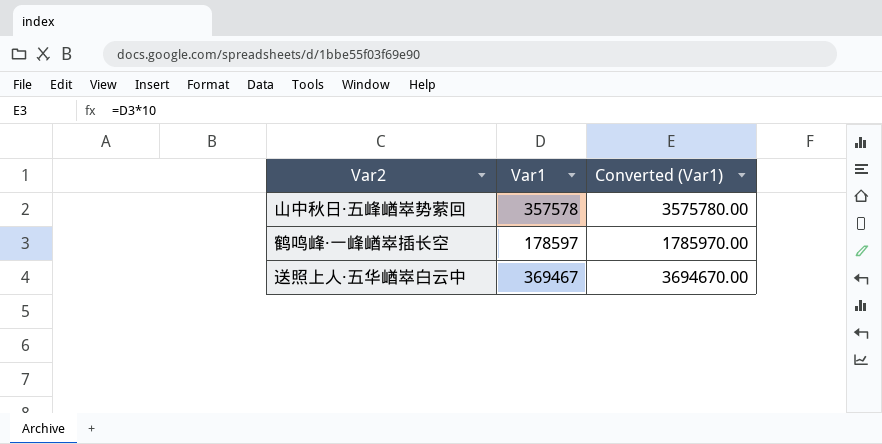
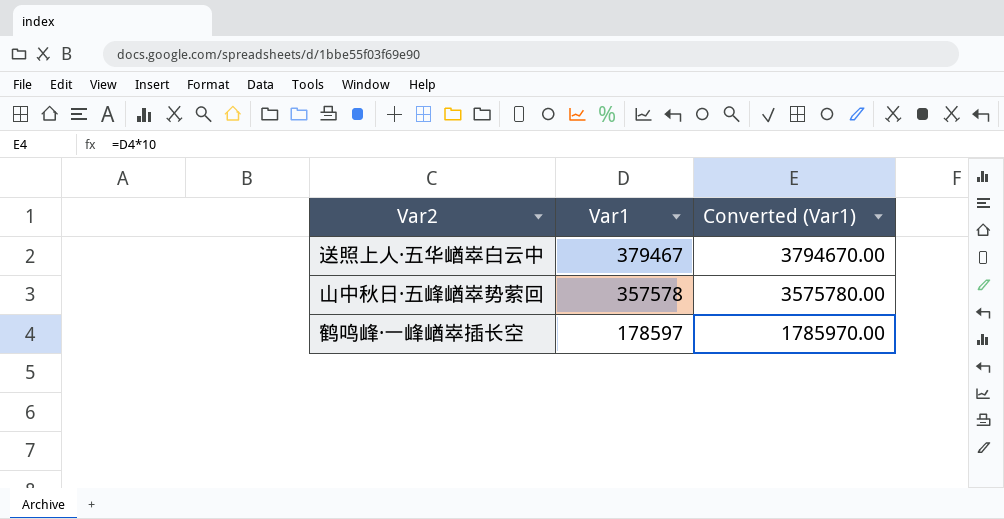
row order: none -> Var1 descending
送照上人·五华崷崒白云中 | Var1: 369467 -> 379467
送照上人·五华崷崒白云中 | Converted (Var1): 3694670.00 -> 3794670.00

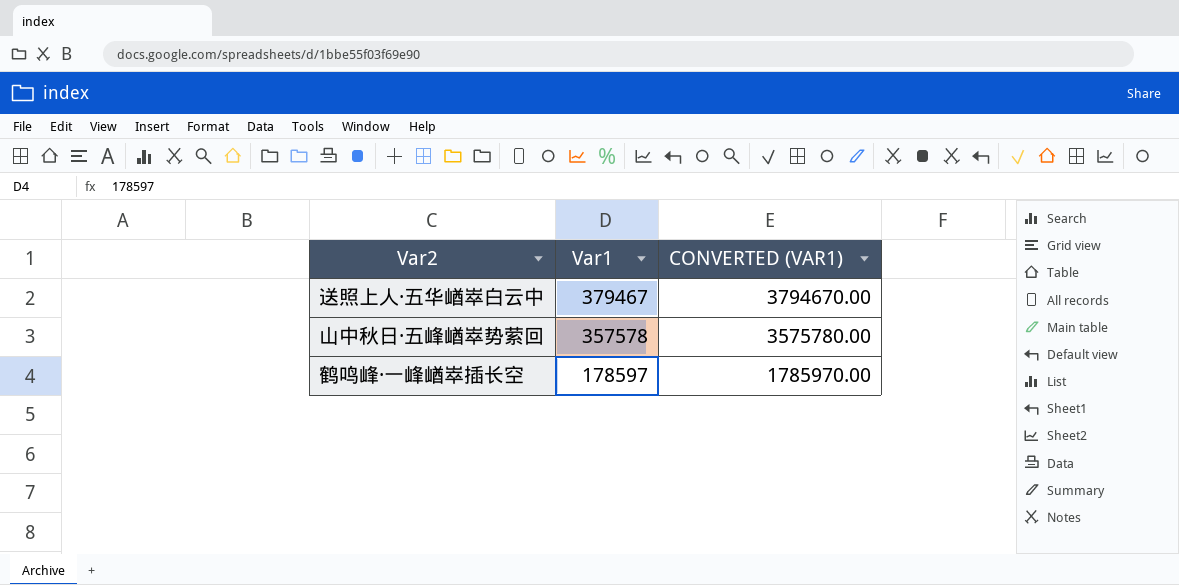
column name: Converted (Var1) -> CONVERTED (VAR1)

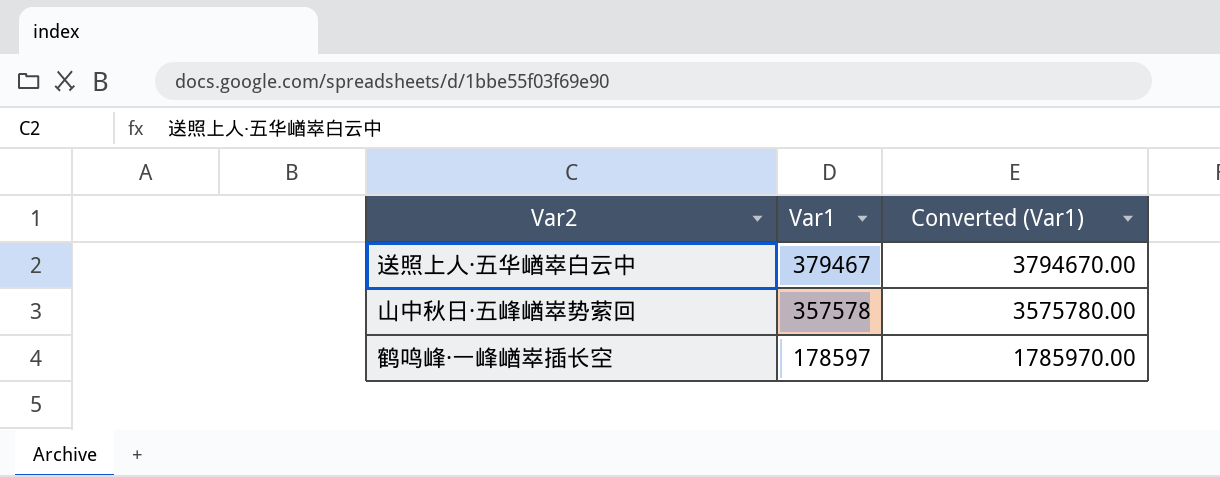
column name: CONVERTED (VAR1) -> Converted (Var1)

